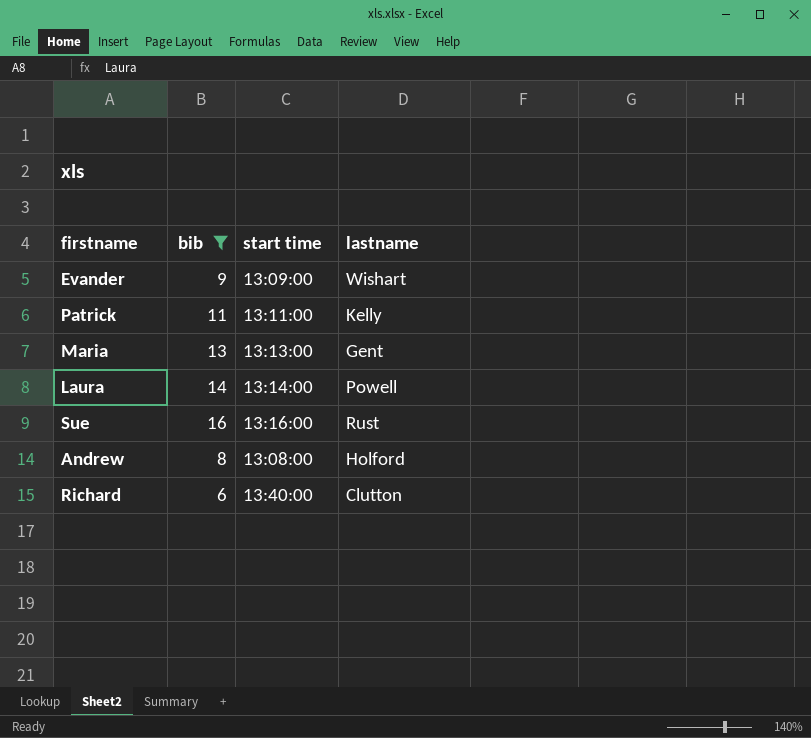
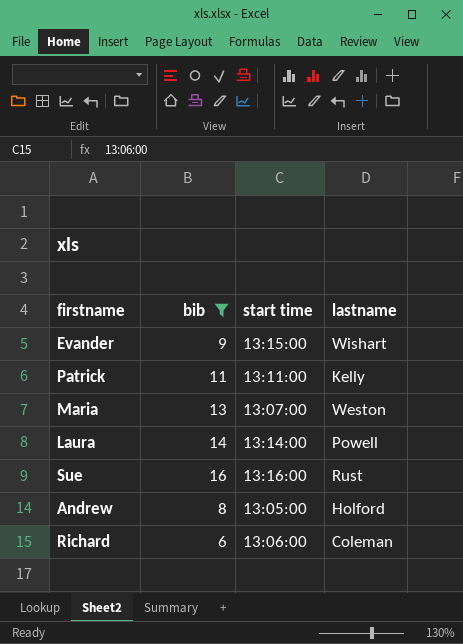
Evander | start time: 13:09:00 -> 13:15:00
Maria | start time: 13:13:00 -> 13:07:00
Maria | lastname: Gent -> Weston
Andrew | start time: 13:08:00 -> 13:05:00
Richard | start time: 13:40:00 -> 13:06:00
Richard | lastname: Clutton -> Coleman

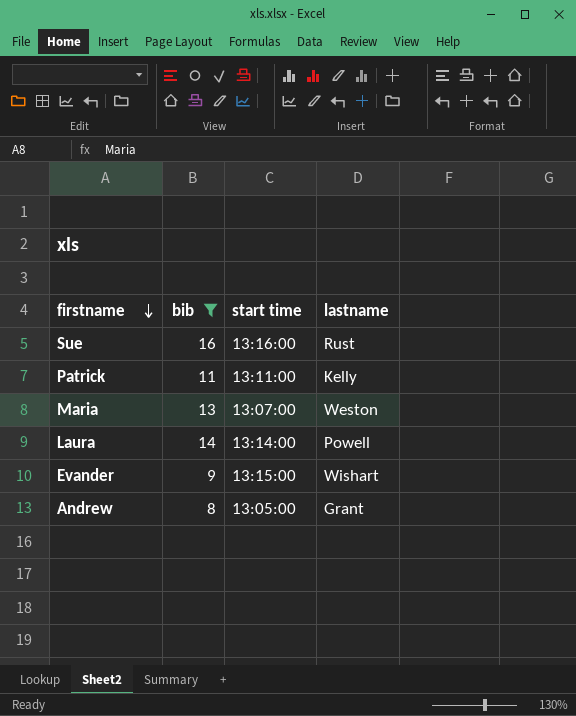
row order: none -> firstname descending
row Richard: 6 | 13:06:00 | Coleman -> none
Andrew | lastname: Holford -> Grant

